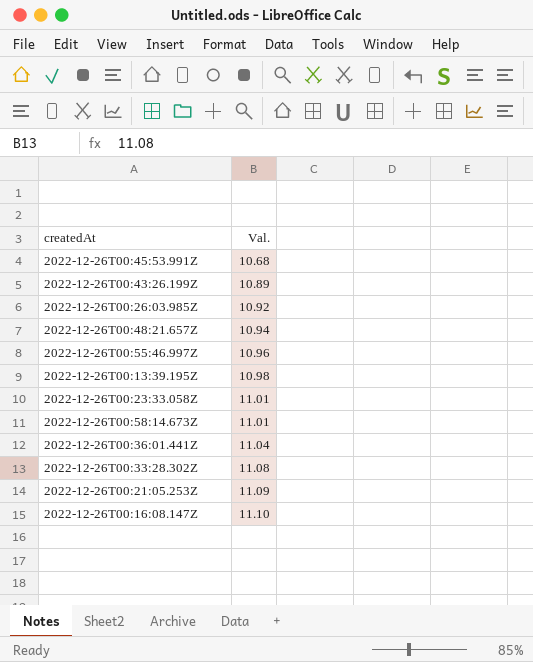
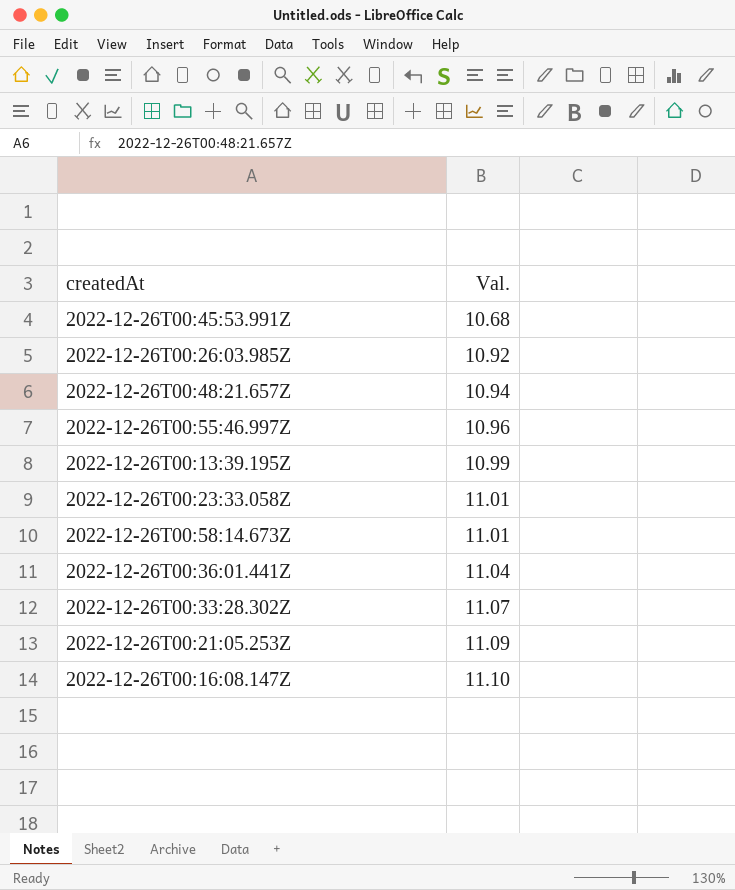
row 2022-12-26T00:43:26.199Z: 10.89 -> none
2022-12-26T00:13:39.195Z | Val.: 10.98 -> 10.99
2022-12-26T00:33:28.302Z | Val.: 11.08 -> 11.07

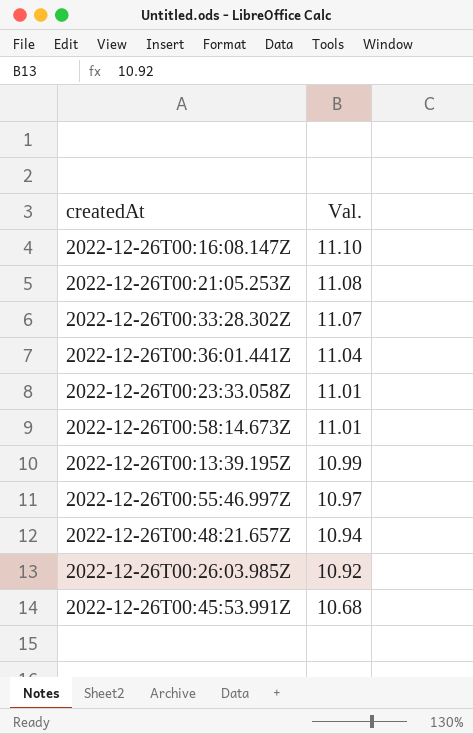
row order: Val. ascending -> Val. descending
2022-12-26T00:21:05.253Z | Val.: 11.09 -> 11.08
2022-12-26T00:55:46.997Z | Val.: 10.96 -> 10.97

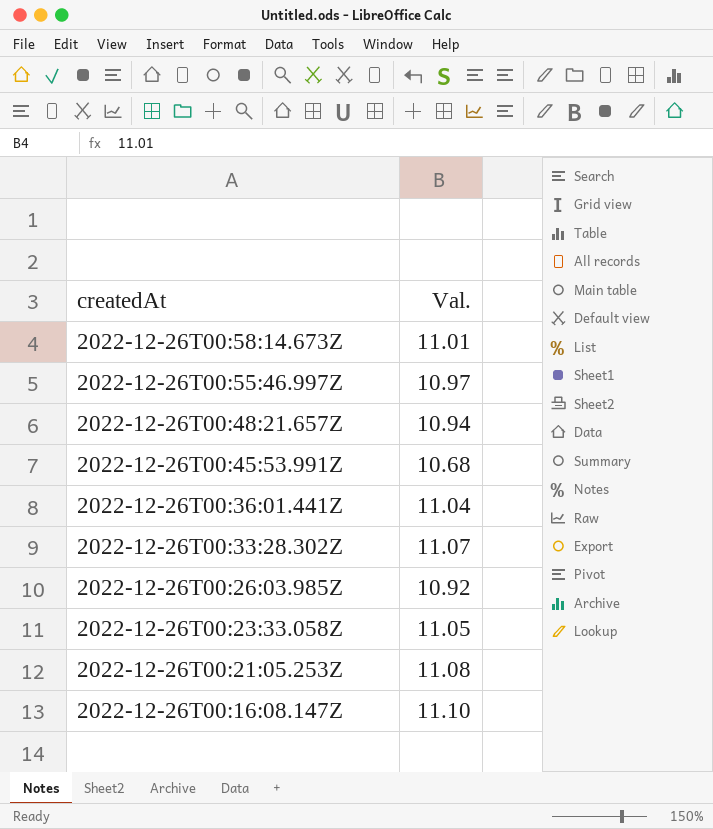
row order: Val. descending -> createdAt descending
row 2022-12-26T00:13:39.195Z: 10.99 -> none
2022-12-26T00:23:33.058Z | Val.: 11.01 -> 11.05

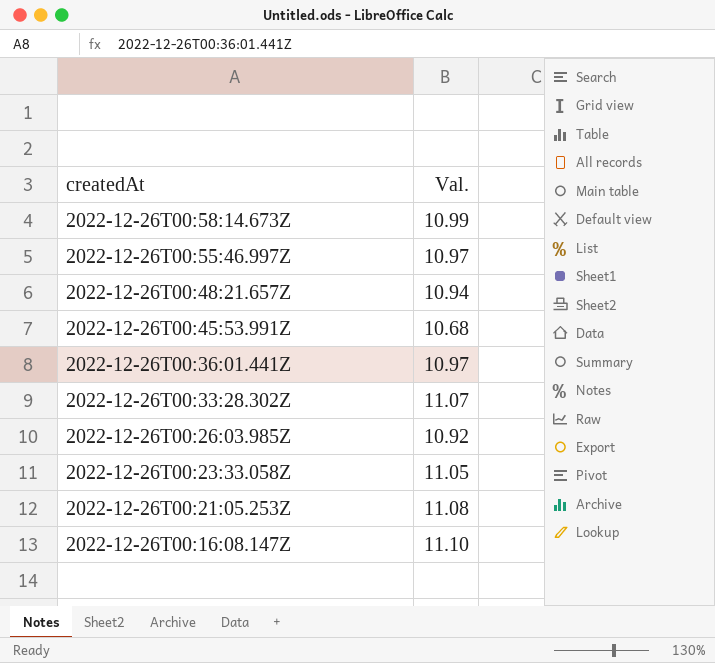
2022-12-26T00:58:14.673Z | Val.: 11.01 -> 10.99
2022-12-26T00:36:01.441Z | Val.: 11.04 -> 10.97

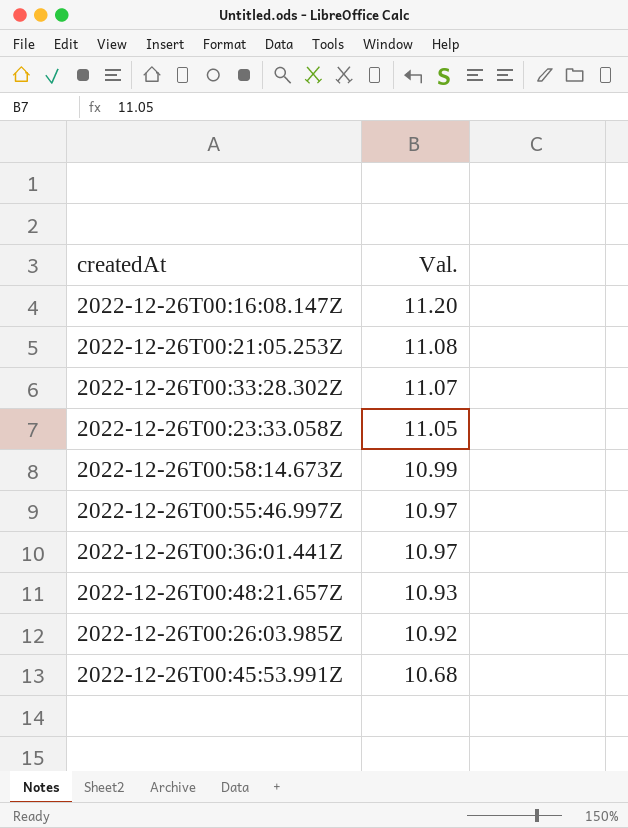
row order: createdAt descending -> Val. descending
2022-12-26T00:16:08.147Z | Val.: 11.10 -> 11.20
2022-12-26T00:48:21.657Z | Val.: 10.94 -> 10.93

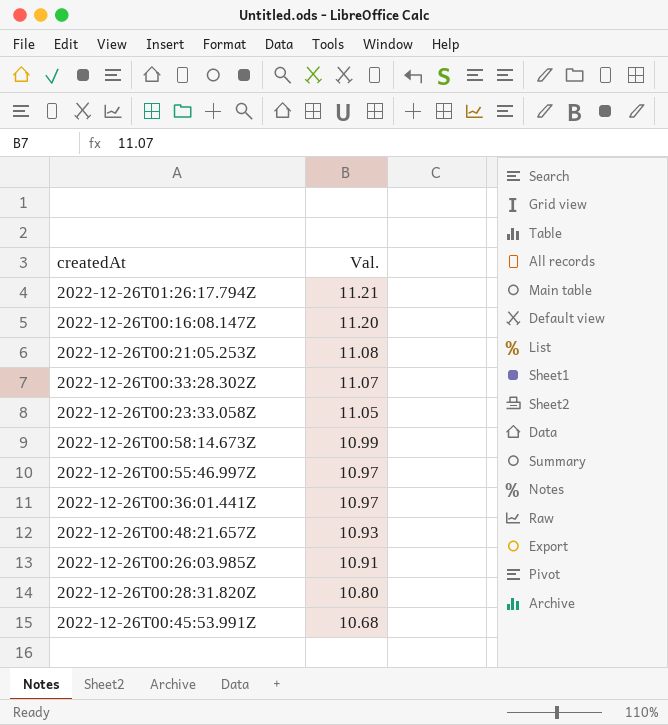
row 2022-12-26T01:26:17.794Z: none -> 11.21
2022-12-26T00:26:03.985Z | Val.: 10.92 -> 10.91
row 2022-12-26T00:28:31.820Z: none -> 10.80

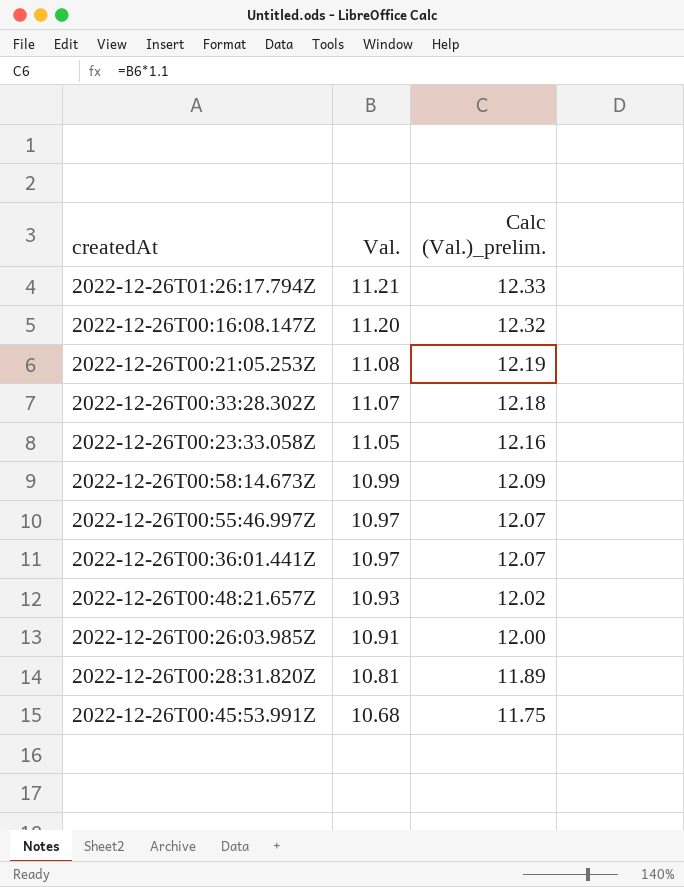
column Calc (Val.)_prelim. | formula: none -> [Val.] * 1.1
2022-12-26T00:28:31.820Z | Val.: 10.80 -> 10.81

